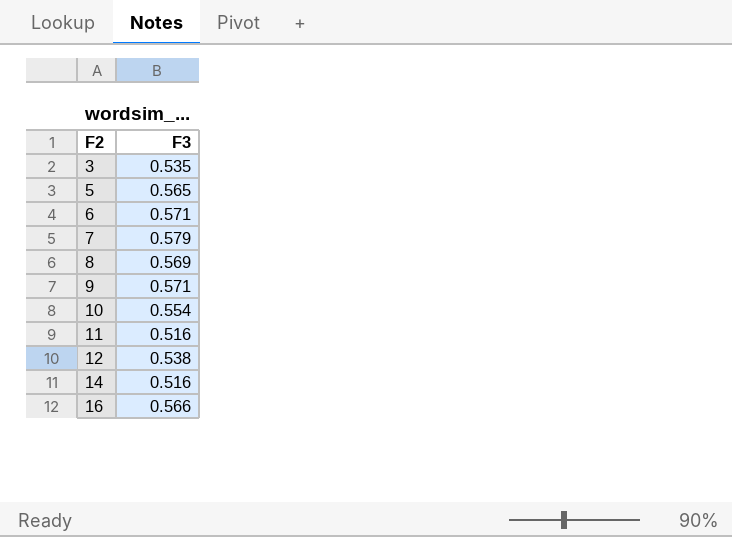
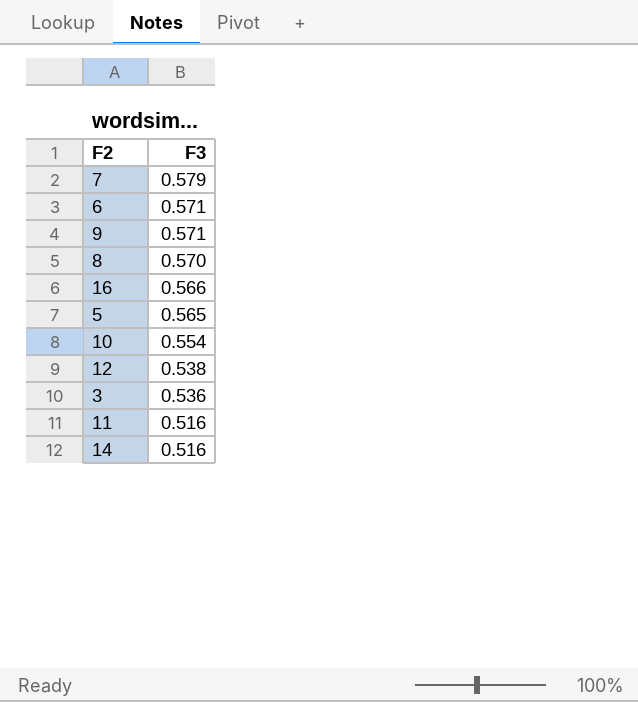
row order: F2 ascending -> F3 descending
8 | F3: 0.569 -> 0.570
3 | F3: 0.535 -> 0.536

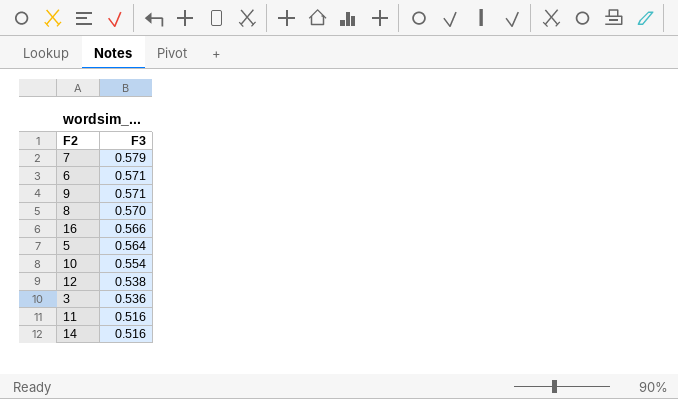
5 | F3: 0.565 -> 0.564

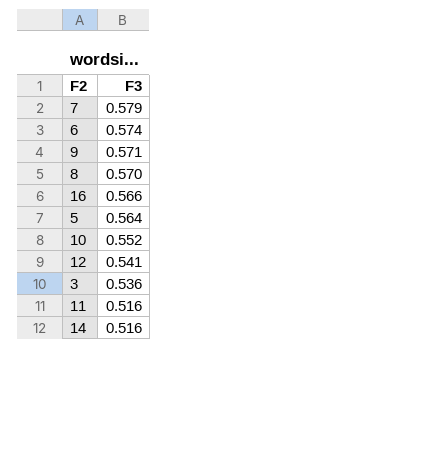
6 | F3: 0.571 -> 0.574
10 | F3: 0.554 -> 0.552
12 | F3: 0.538 -> 0.541

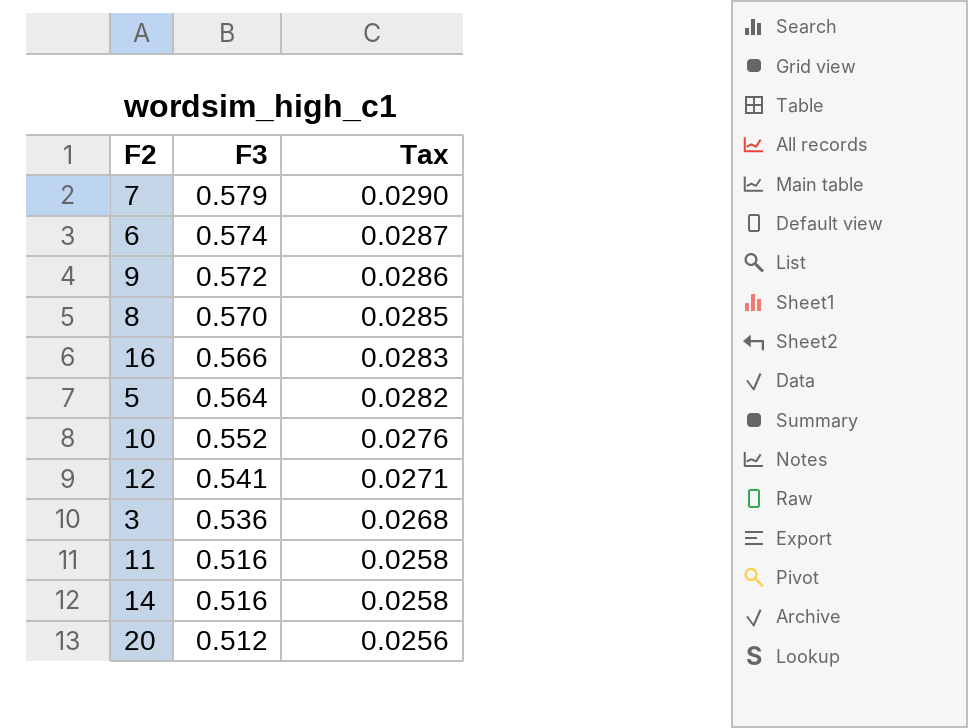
column Tax | formula: none -> [F3] * 0.05
9 | F3: 0.571 -> 0.572
row 20: none -> 0.512 | 0.0256

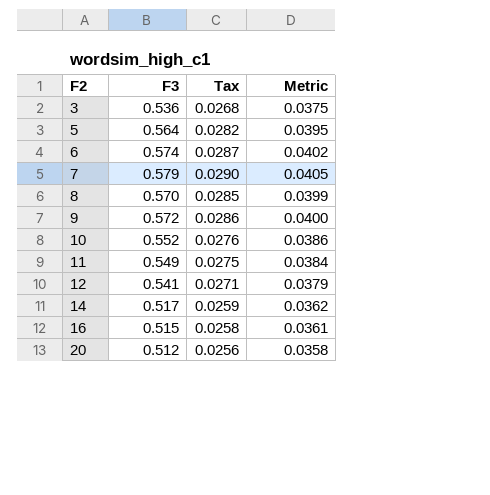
row order: F3 descending -> F2 ascending
column Metric | formula: none -> [F3] * 0.07
11 | F3: 0.516 -> 0.549
11 | Tax: 0.0258 -> 0.0275
14 | F3: 0.516 -> 0.517
14 | Tax: 0.0258 -> 0.0259
16 | F3: 0.566 -> 0.515
16 | Tax: 0.0283 -> 0.0258

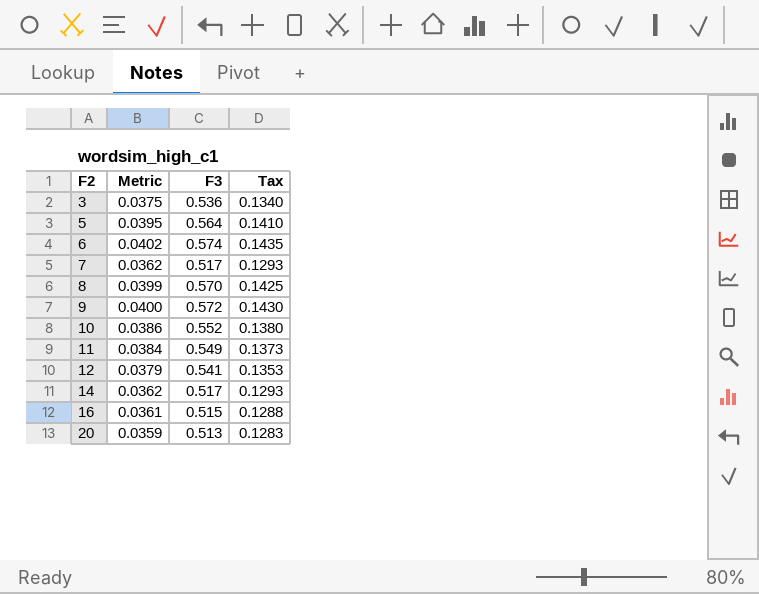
column Metric | position: 4 -> 2
column Tax | formula: [F3] * 0.05 -> [F3] * 0.25
7 | Metric: 0.0405 -> 0.0362
7 | F3: 0.579 -> 0.517
20 | Metric: 0.0358 -> 0.0359
20 | F3: 0.512 -> 0.513

